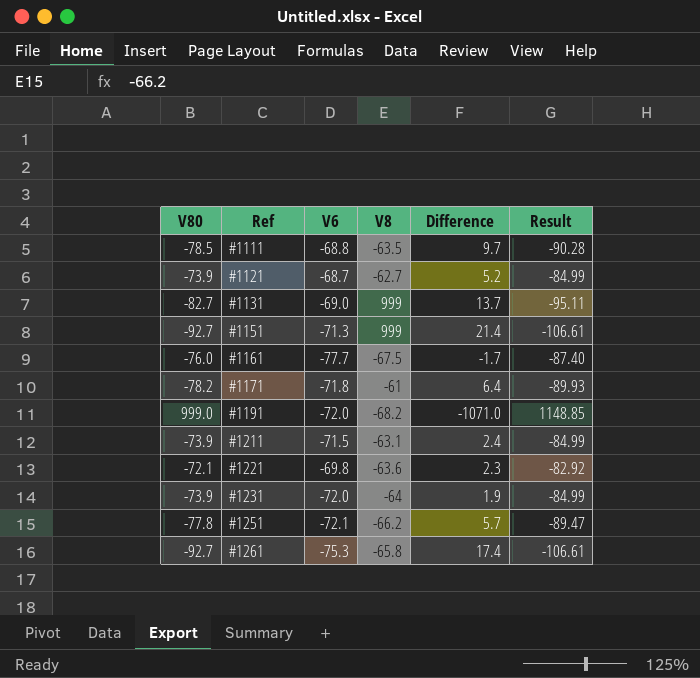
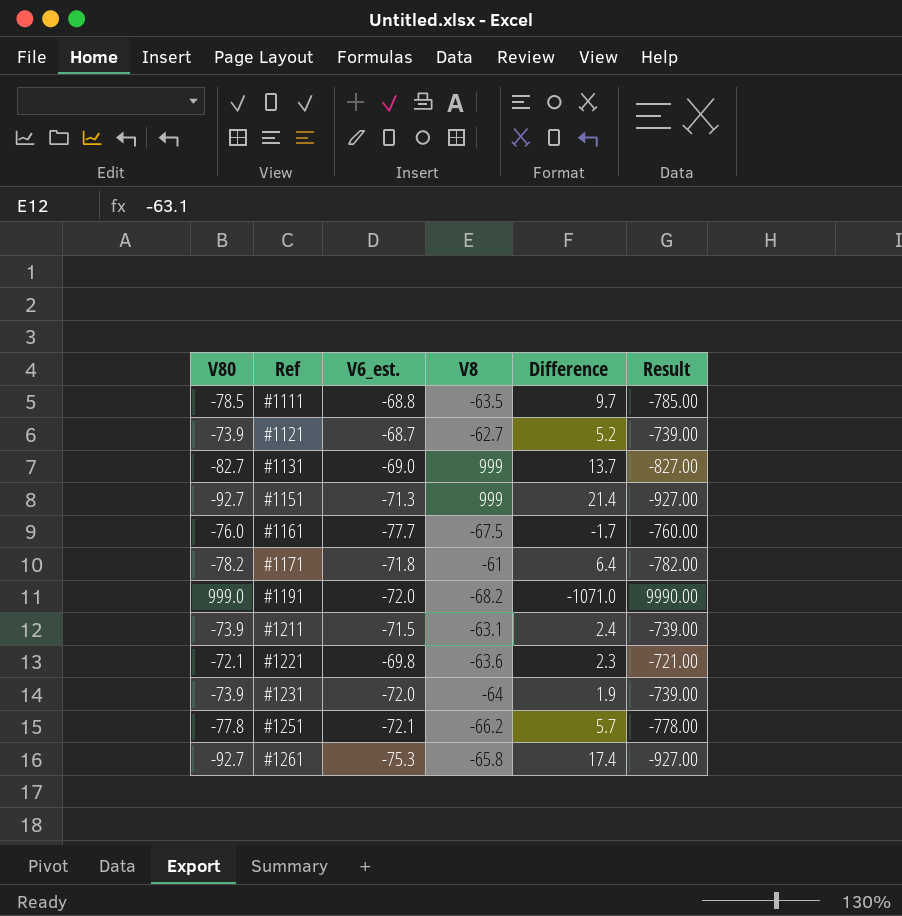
column name: V6 -> V6_est.
column Result | formula: [V80] * 1.15 -> [V80] * 10

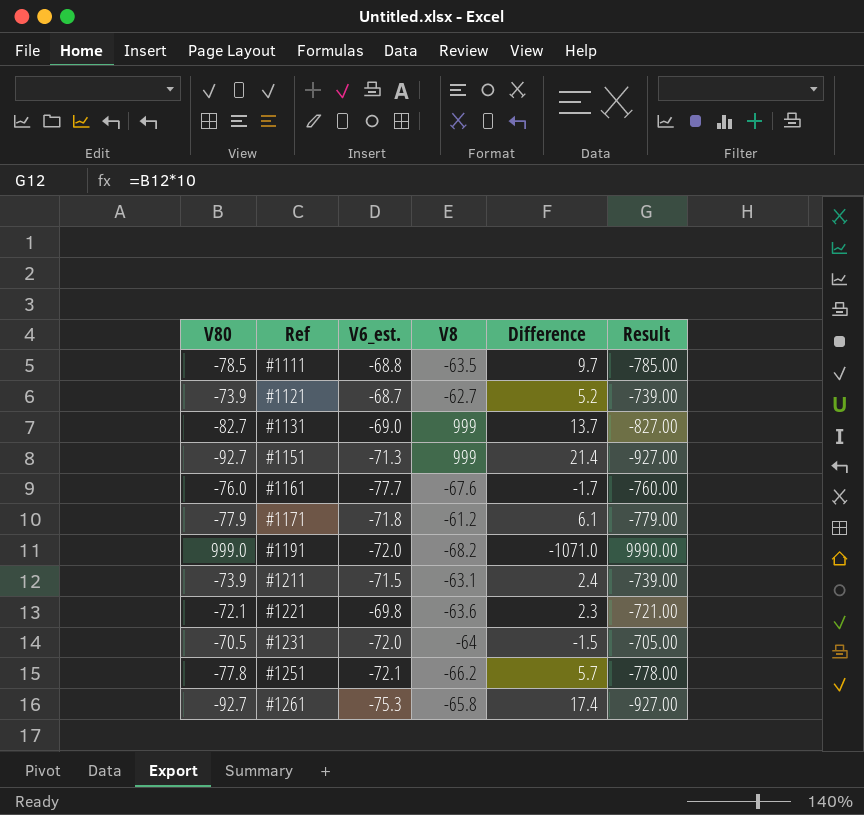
#1161 | V8: -67.5 -> -67.6
#1171 | V80: -78.2 -> -77.9
#1171 | V8: -61 -> -61.2
#1171 | Difference: 6.4 -> 6.1
#1171 | Result: -782.00 -> -779.00
#1231 | V80: -73.9 -> -70.5
#1231 | Difference: 1.9 -> -1.5
#1231 | Result: -739.00 -> -705.00

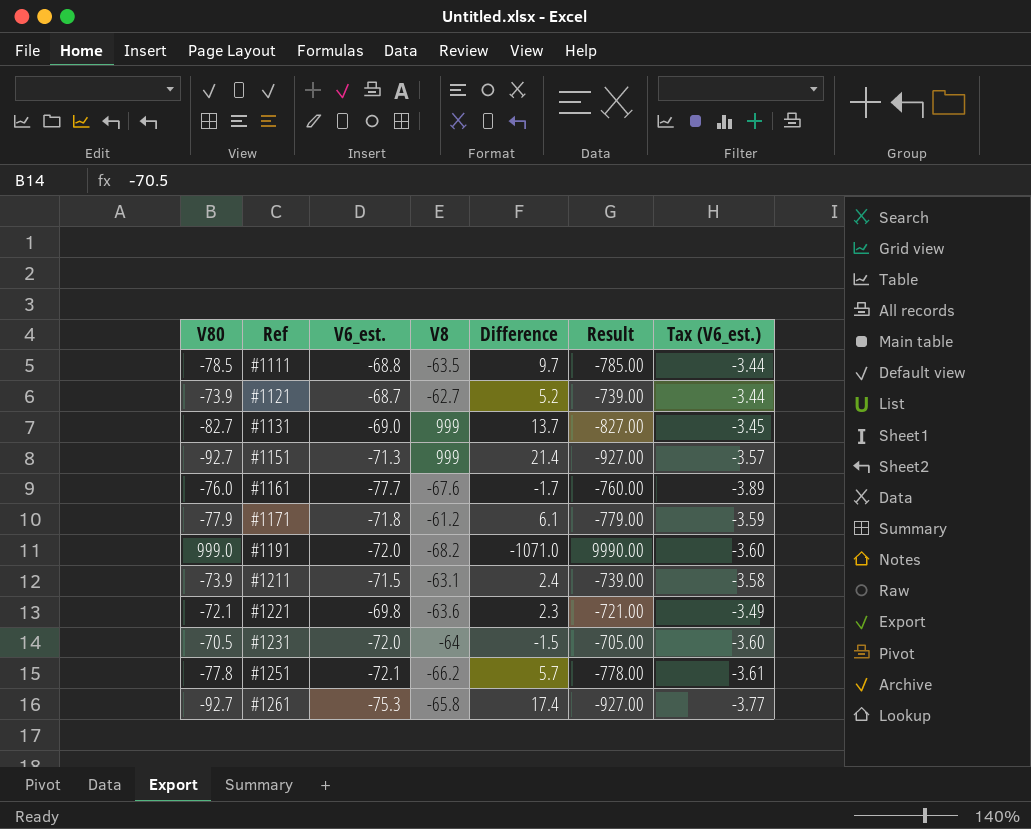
column Tax (V6_est.) | formula: none -> [V6_est.] * 0.05

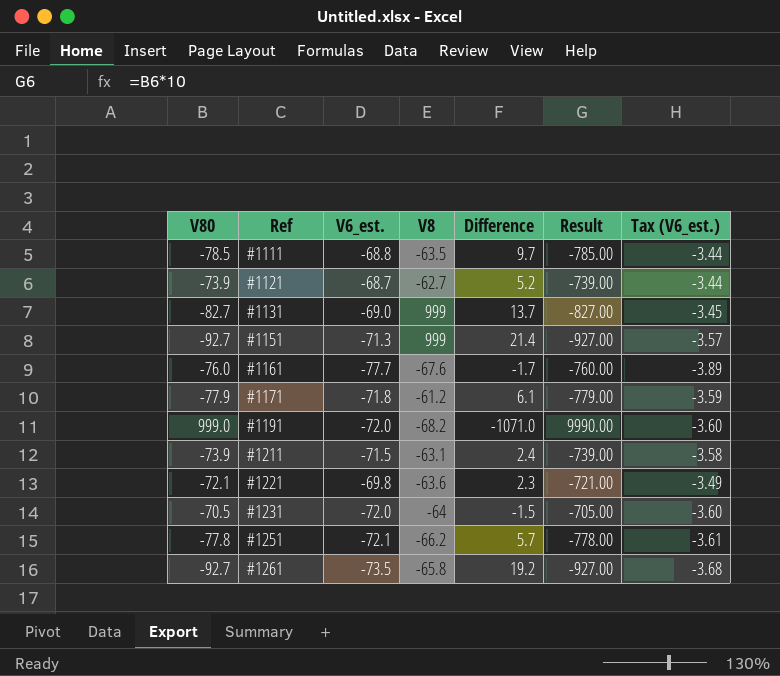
#1261 | V6_est.: -75.3 -> -73.5
#1261 | Difference: 17.4 -> 19.2
#1261 | Tax (V6_est.): -3.77 -> -3.68

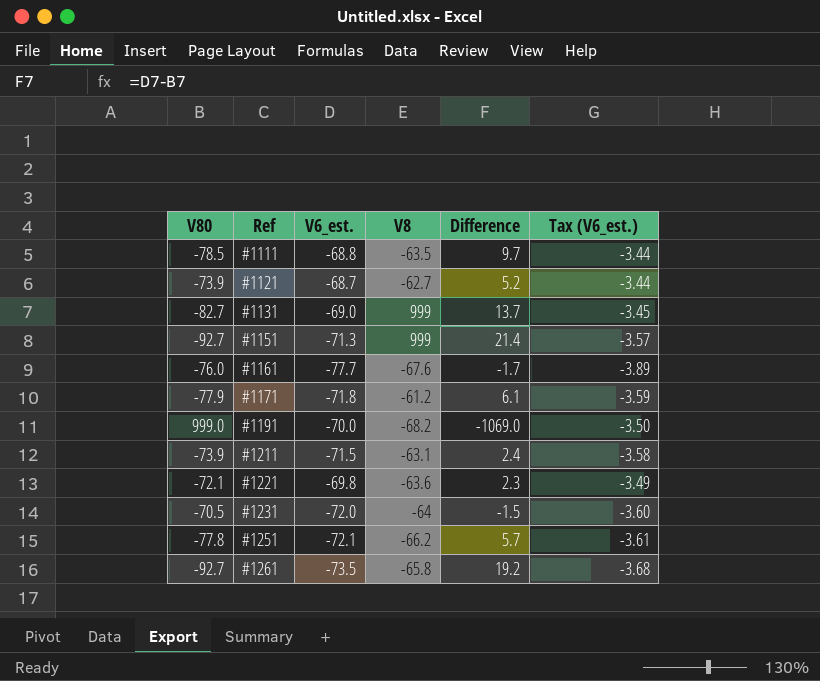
column Result | formula: [V80] * 10 -> none
#1191 | V6_est.: -72.0 -> -70.0
#1191 | Difference: -1071.0 -> -1069.0
#1191 | Tax (V6_est.): -3.60 -> -3.50

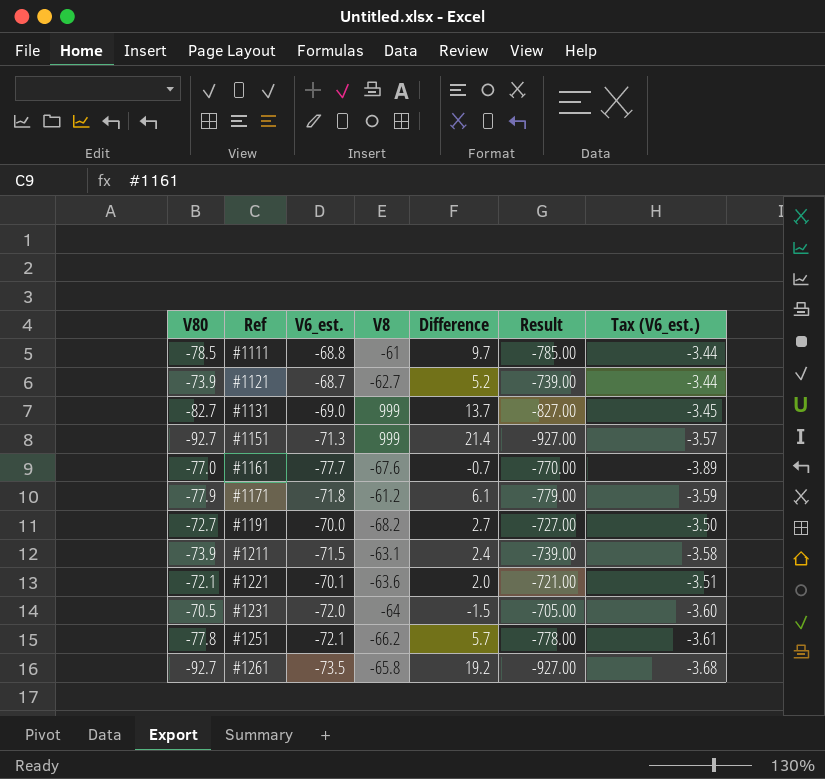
column Result | formula: none -> [V80] * 10
#1111 | V8: -63.5 -> -61
#1161 | V80: -76.0 -> -77.0
#1161 | Difference: -1.7 -> -0.7
#1191 | V80: 999.0 -> -72.7
#1191 | Difference: -1069.0 -> 2.7
#1221 | V6_est.: -69.8 -> -70.1
#1221 | Difference: 2.3 -> 2.0
#1221 | Tax (V6_est.): -3.49 -> -3.51

